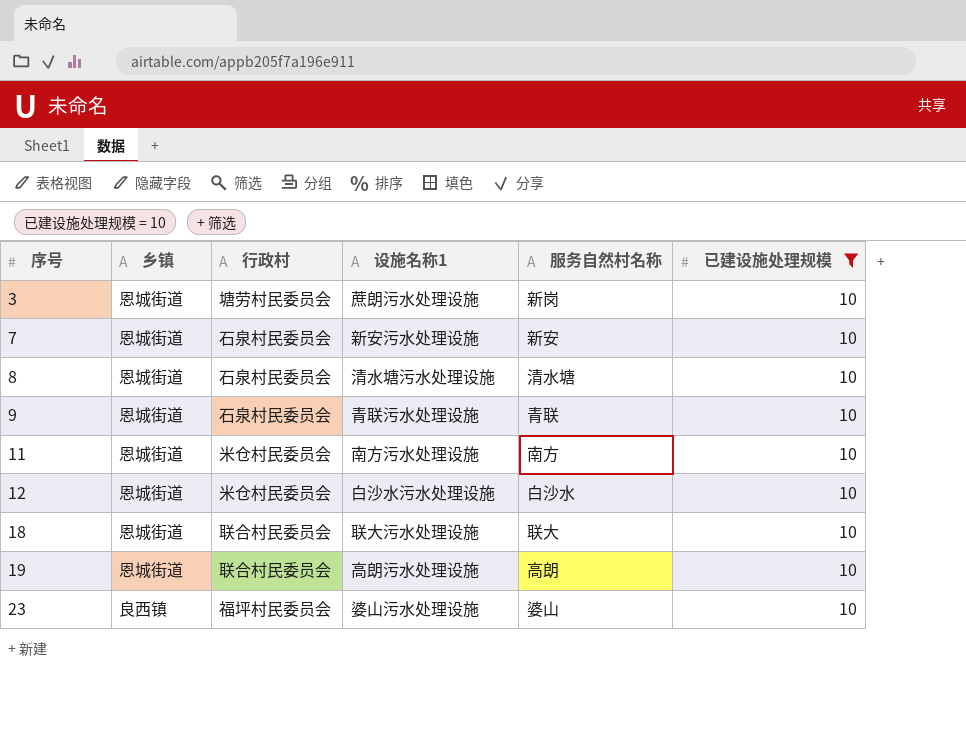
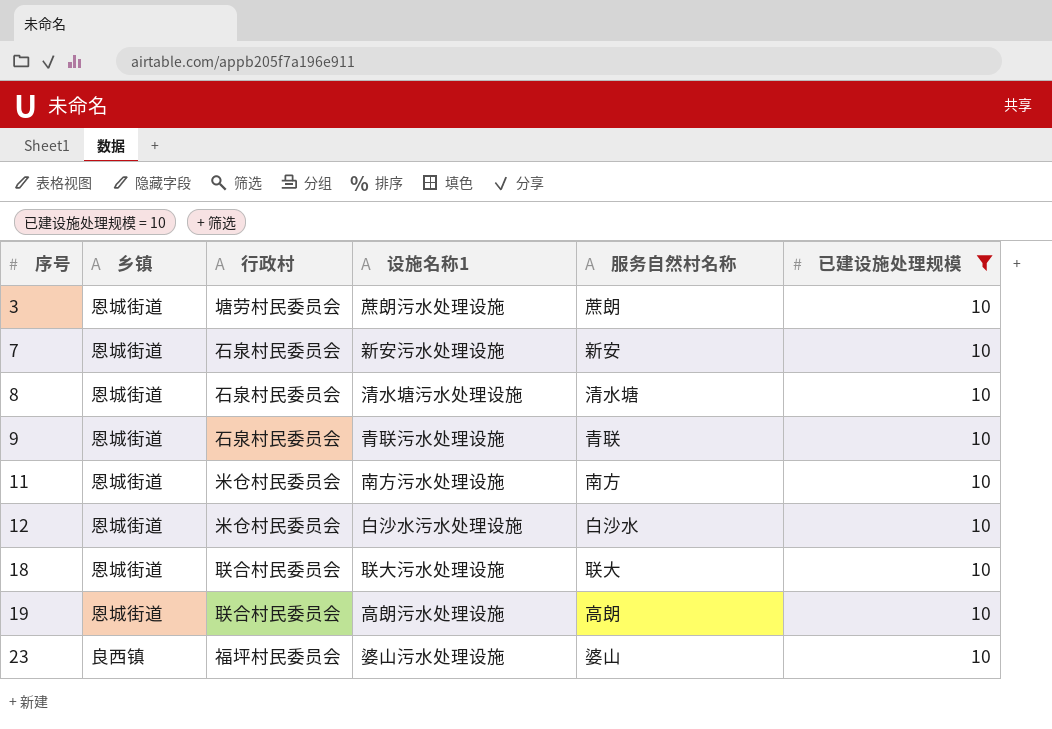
3 | 服务自然村名称: 新岗 -> 蔗朗

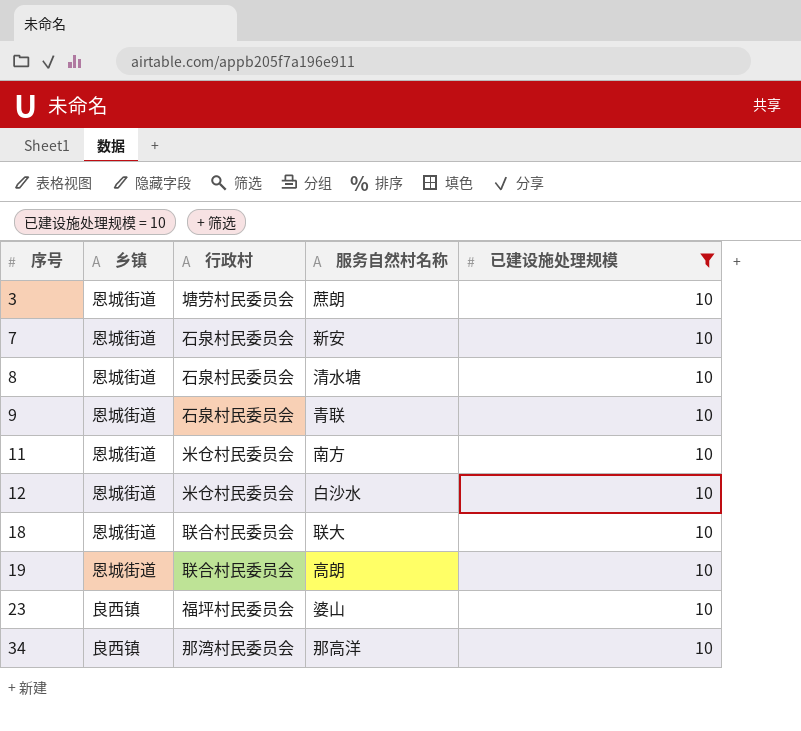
column 设施名称1 | position: 4 -> none
row 34: none -> 良西镇 | 那湾村民委员会 | 那高洋 | 10

